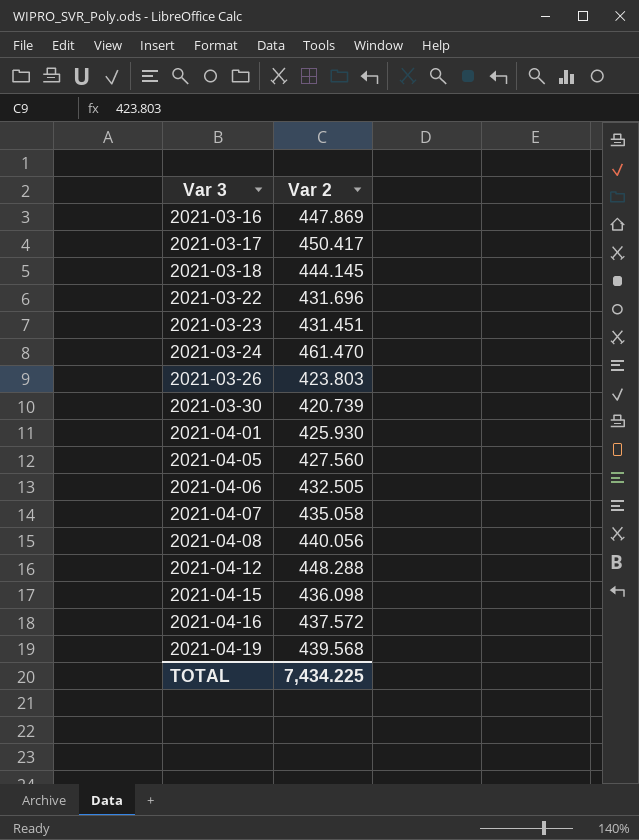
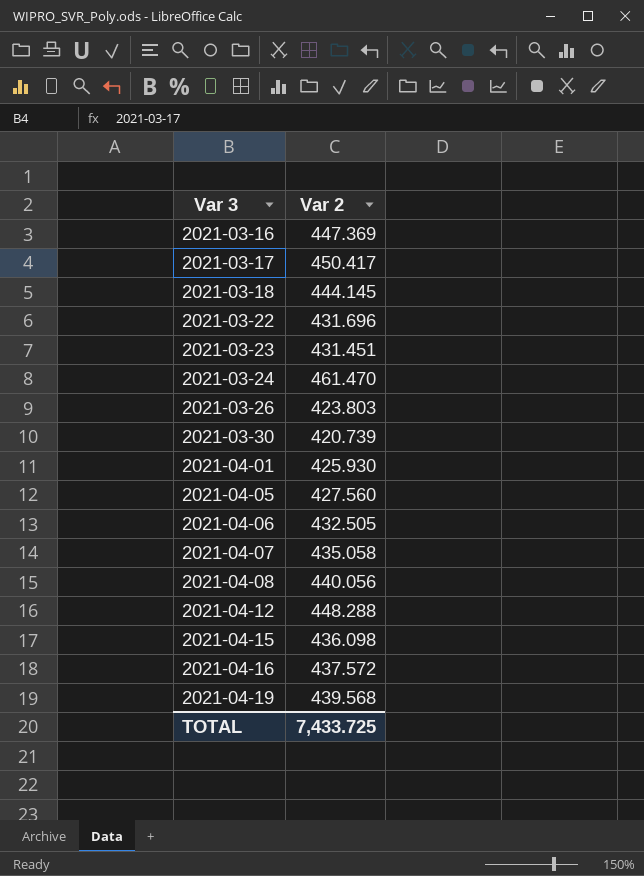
2021-03-16 | Var 2: 447.869 -> 447.369
TOTAL | Var 2: 7,434.225 -> 7,433.725

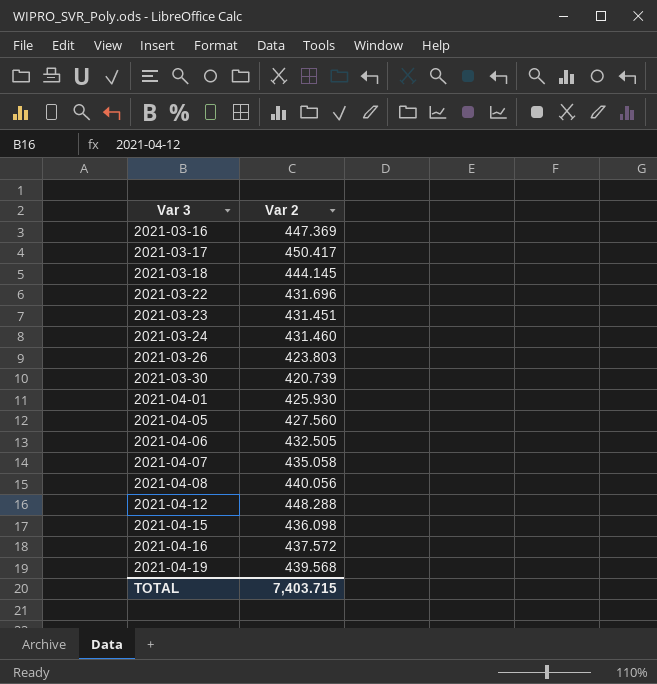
2021-03-24 | Var 2: 461.470 -> 431.460
TOTAL | Var 2: 7,433.725 -> 7,403.715

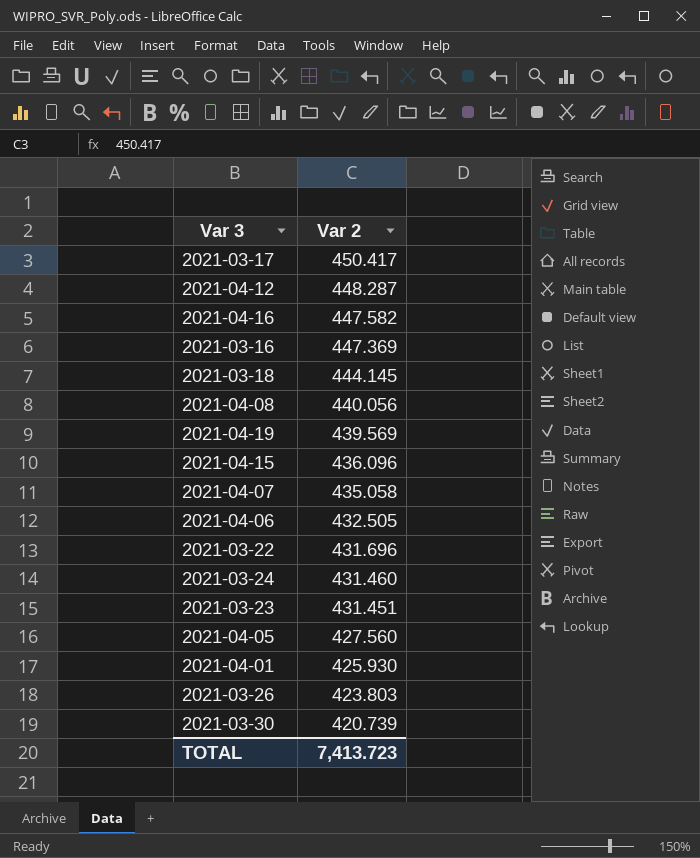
row order: Var 3 ascending -> Var 2 descending
2021-04-12 | Var 2: 448.288 -> 448.287
2021-04-16 | Var 2: 437.572 -> 447.582
2021-04-19 | Var 2: 439.568 -> 439.569
2021-04-15 | Var 2: 436.098 -> 436.096
TOTAL | Var 2: 7,403.715 -> 7,413.723

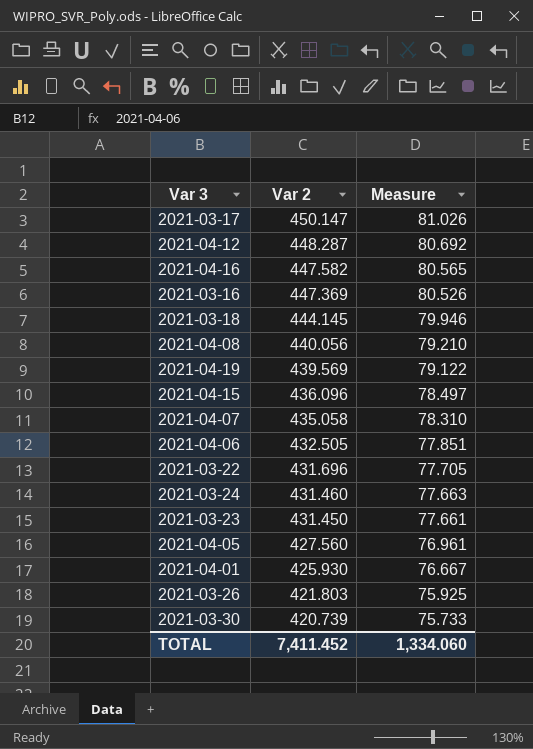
column Measure | formula: none -> [Var 2] * 0.18
2021-03-17 | Var 2: 450.417 -> 450.147
2021-03-23 | Var 2: 431.451 -> 431.450
2021-03-26 | Var 2: 423.803 -> 421.803
TOTAL | Var 2: 7,413.723 -> 7,411.452

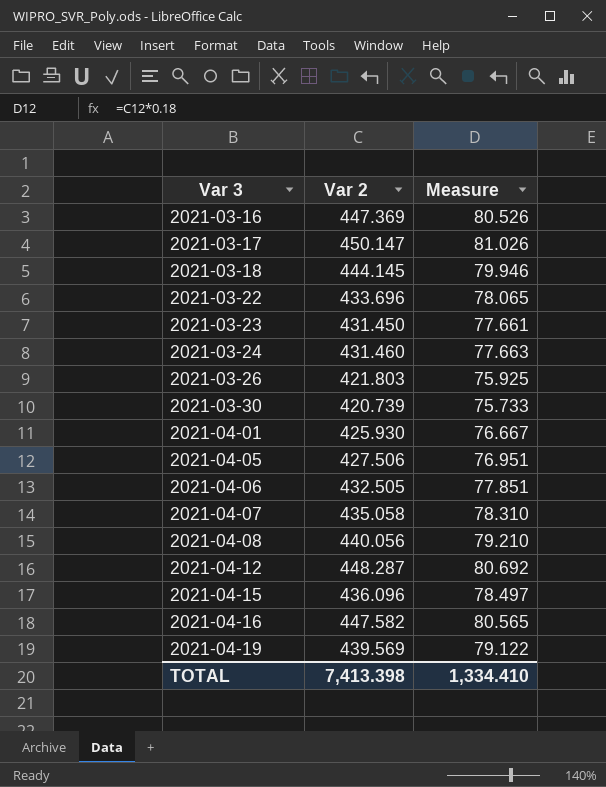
row order: Var 2 descending -> Var 3 ascending
2021-03-22 | Var 2: 431.696 -> 433.696
2021-03-22 | Measure: 77.705 -> 78.065
2021-04-05 | Var 2: 427.560 -> 427.506
2021-04-05 | Measure: 76.961 -> 76.951
TOTAL | Var 2: 7,411.452 -> 7,413.398
TOTAL | Measure: 1,334.060 -> 1,334.410

